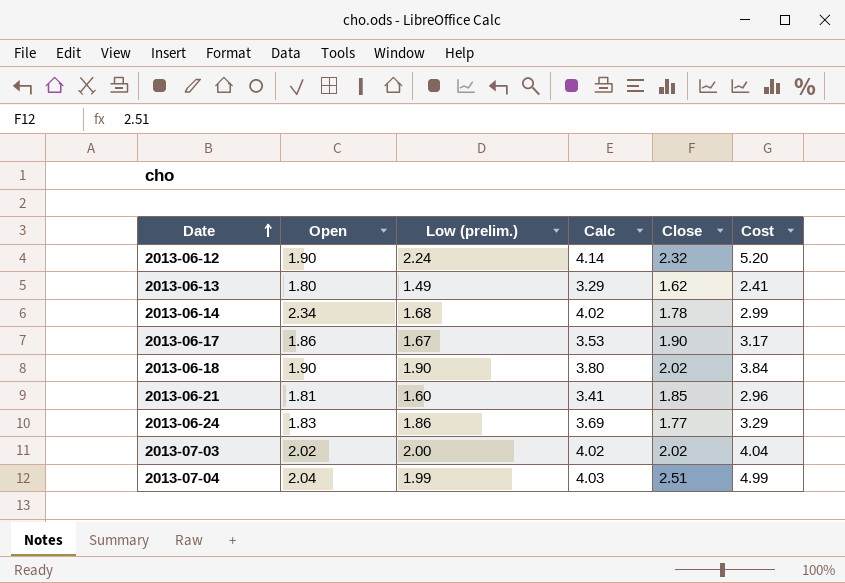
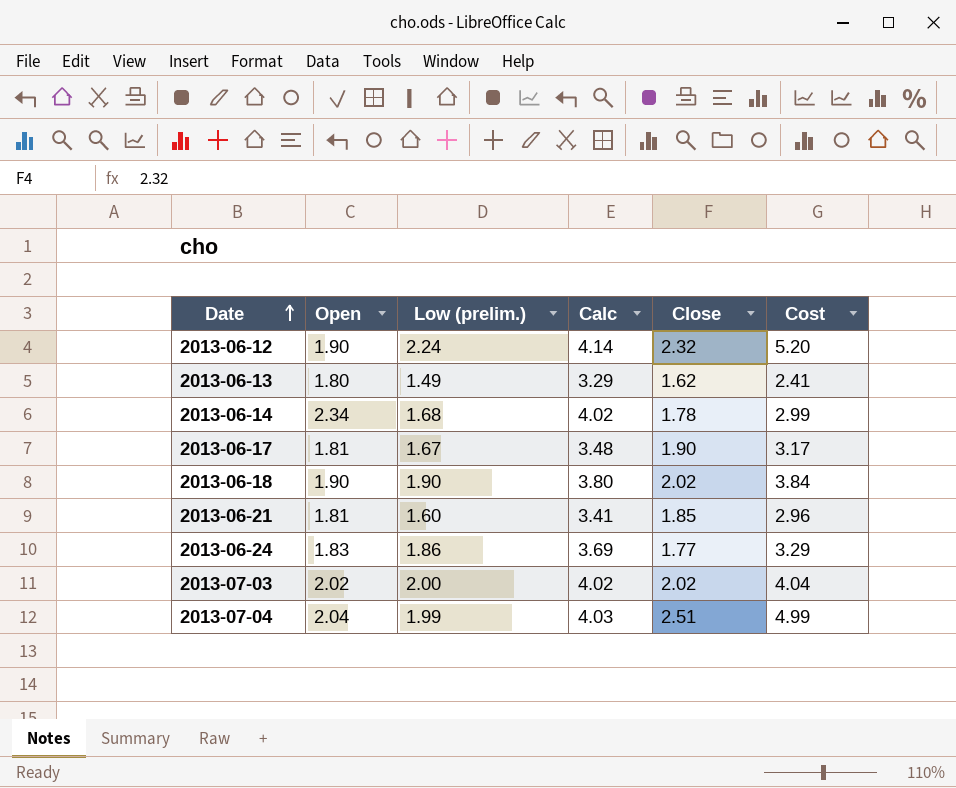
2013-06-17 | Open: 1.86 -> 1.81
2013-06-17 | Calc: 3.53 -> 3.48

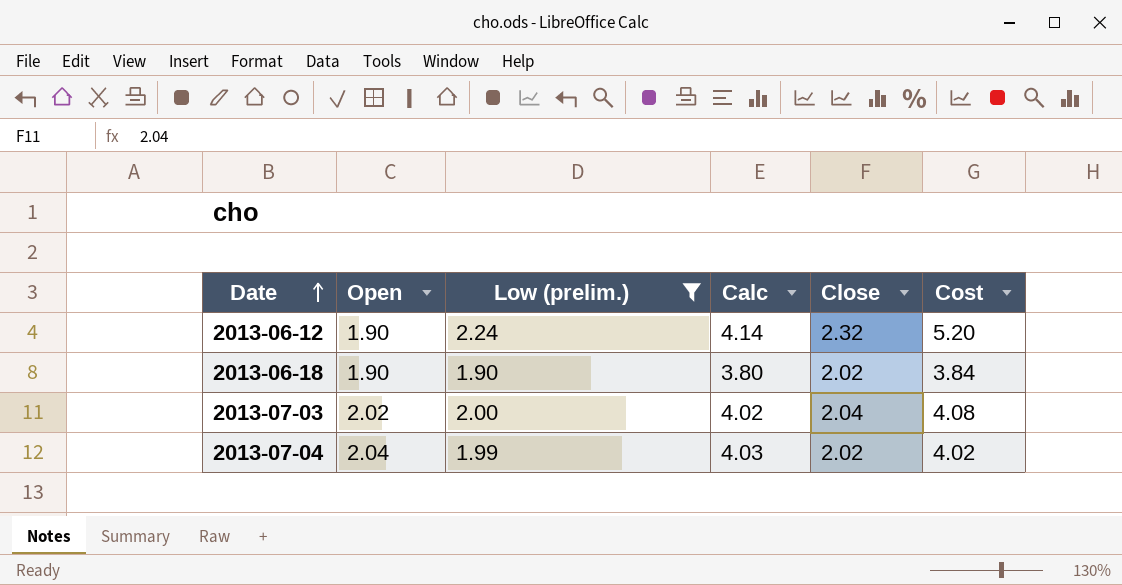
filter: none -> Low (prelim.) >= 1.90
2013-07-03 | Close: 2.02 -> 2.04
2013-07-03 | Cost: 4.04 -> 4.08
2013-07-04 | Close: 2.51 -> 2.02
2013-07-04 | Cost: 4.99 -> 4.02

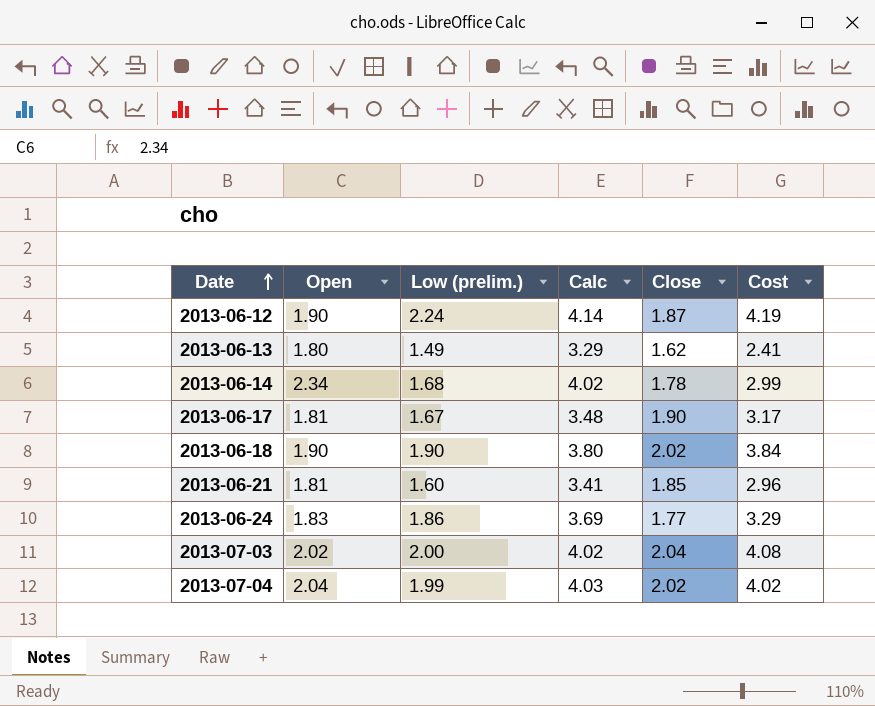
filter: Low (prelim.) >= 1.90 -> none
2013-06-12 | Close: 2.32 -> 1.87
2013-06-12 | Cost: 5.20 -> 4.19

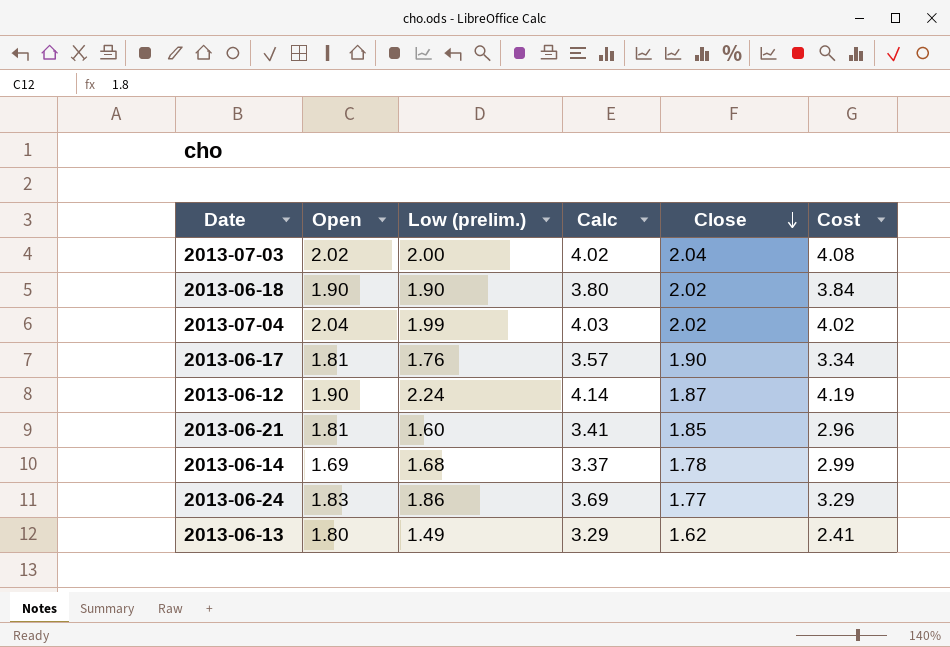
row order: Date ascending -> Close descending
2013-06-17 | Low (prelim.): 1.67 -> 1.76
2013-06-17 | Calc: 3.48 -> 3.57
2013-06-17 | Cost: 3.17 -> 3.34
2013-06-14 | Open: 2.34 -> 1.69
2013-06-14 | Calc: 4.02 -> 3.37

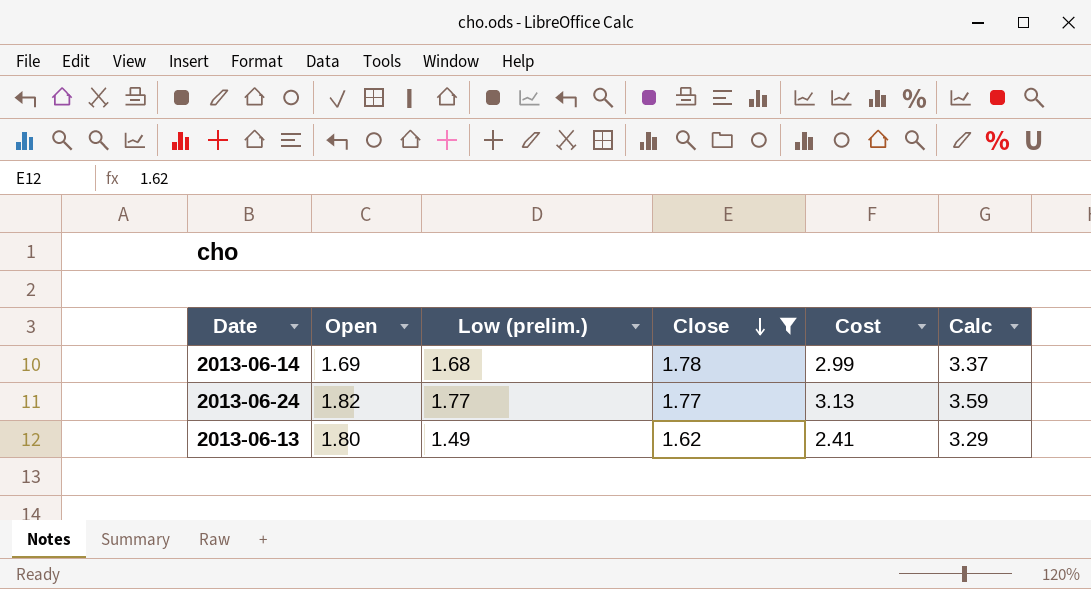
filter: none -> Close <= 1.78
column Calc | position: 4 -> 6
2013-06-24 | Open: 1.83 -> 1.82
2013-06-24 | Low (prelim.): 1.86 -> 1.77
2013-06-24 | Cost: 3.29 -> 3.13
2013-06-24 | Calc: 3.69 -> 3.59

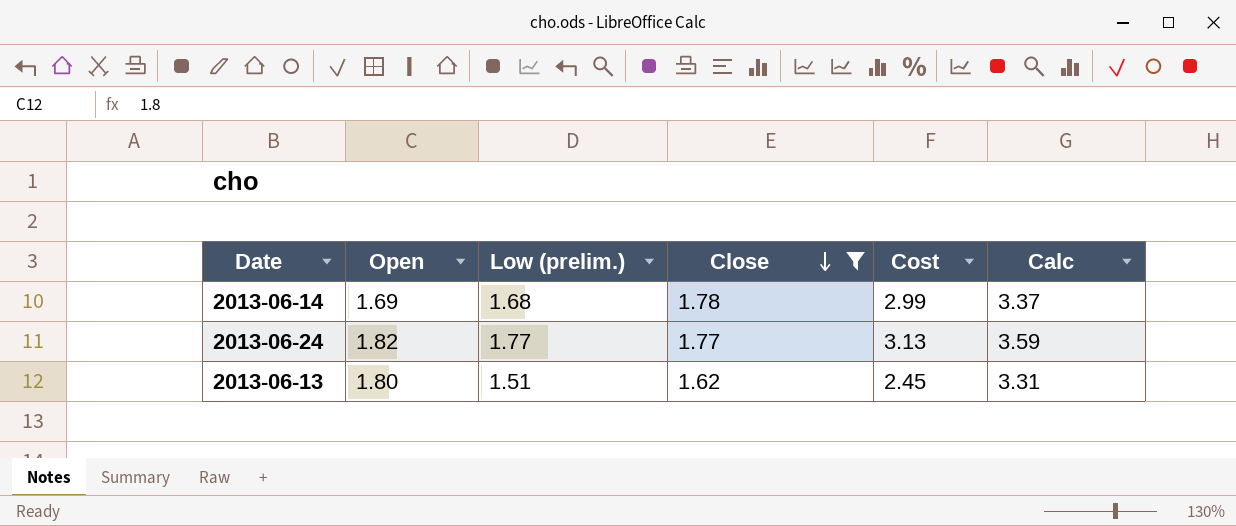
2013-06-13 | Low (prelim.): 1.49 -> 1.51
2013-06-13 | Cost: 2.41 -> 2.45
2013-06-13 | Calc: 3.29 -> 3.31

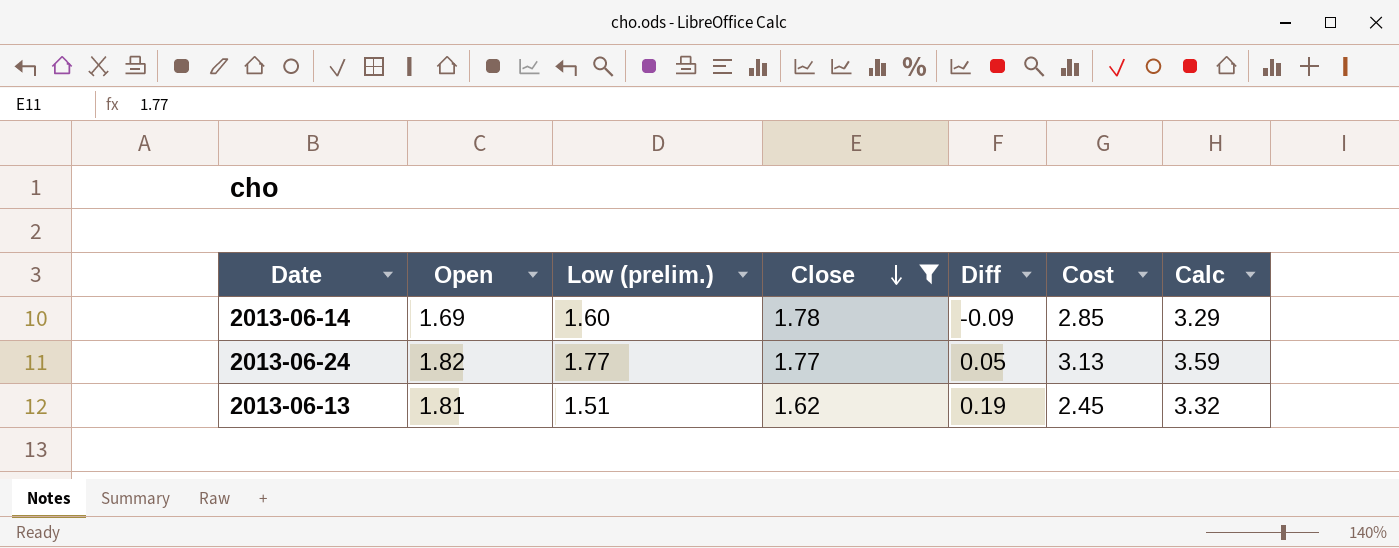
column Diff | formula: none -> [Open] - [Close]
2013-06-14 | Low (prelim.): 1.68 -> 1.60
2013-06-14 | Cost: 2.99 -> 2.85
2013-06-14 | Calc: 3.37 -> 3.29
2013-06-13 | Open: 1.80 -> 1.81
2013-06-13 | Calc: 3.31 -> 3.32

